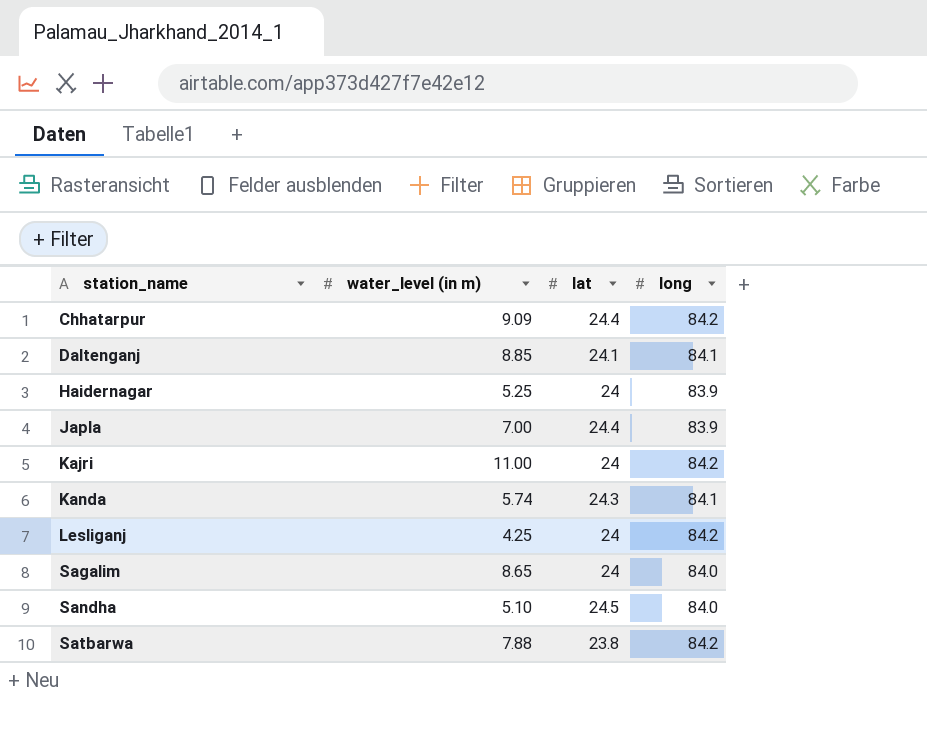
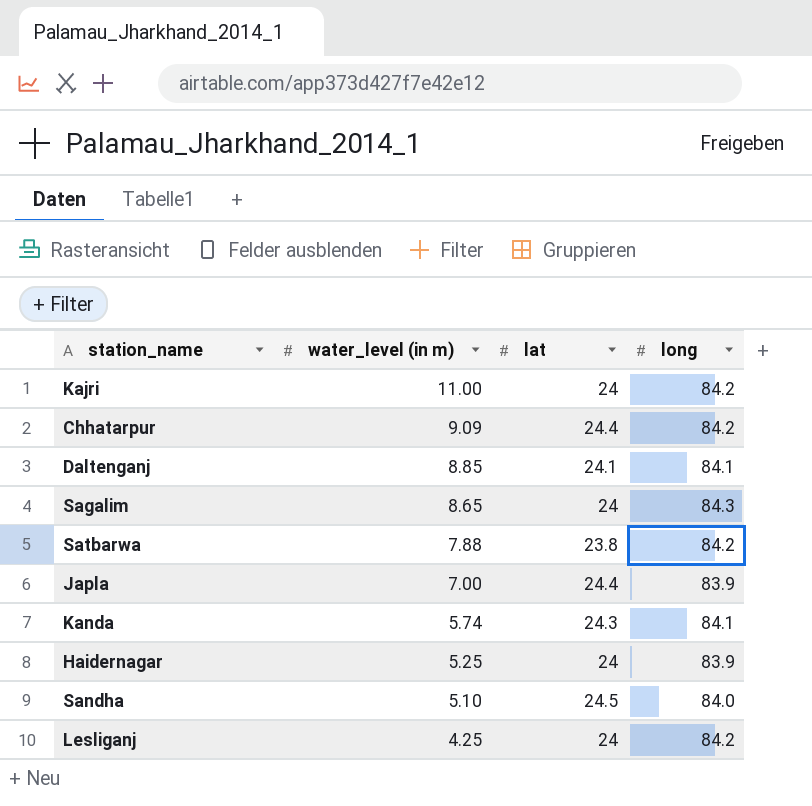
row order: station_name ascending -> water_level (in m) descending
Sagalim | long: 84.0 -> 84.3

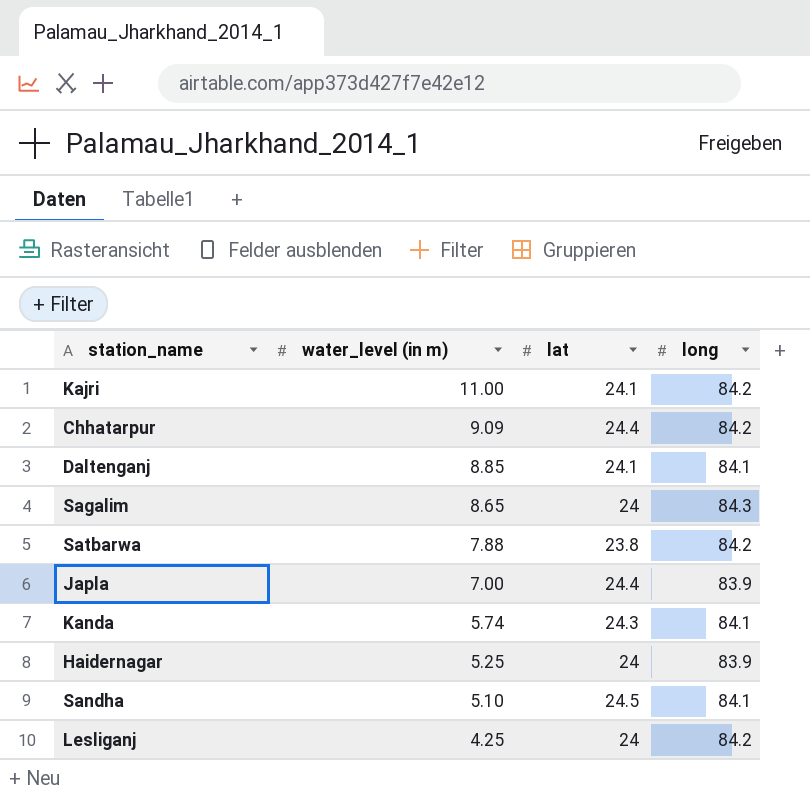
Kajri | lat: 24 -> 24.1
Sandha | long: 84.0 -> 84.1

